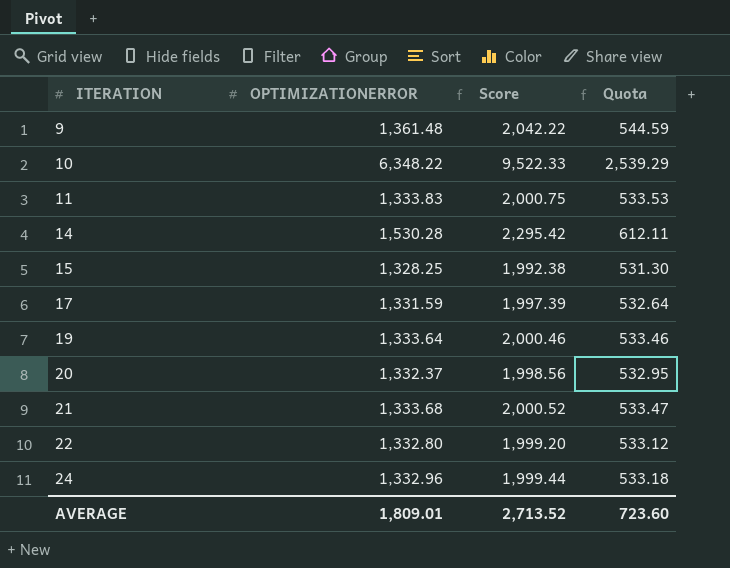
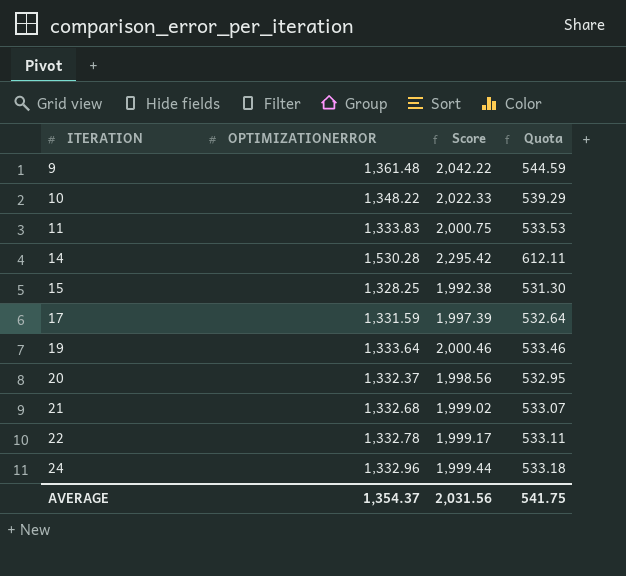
10 | OPTIMIZATIONERROR: 6,348.22 -> 1,348.22
10 | Score: 9,522.33 -> 2,022.33
10 | Quota: 2,539.29 -> 539.29
21 | OPTIMIZATIONERROR: 1,333.68 -> 1,332.68
21 | Score: 2,000.52 -> 1,999.02
21 | Quota: 533.47 -> 533.07
22 | OPTIMIZATIONERROR: 1,332.80 -> 1,332.78
22 | Score: 1,999.20 -> 1,999.17
22 | Quota: 533.12 -> 533.11
AVERAGE | OPTIMIZATIONERROR: 1,809.01 -> 1,354.37
AVERAGE | Score: 2,713.52 -> 2,031.56
AVERAGE | Quota: 723.60 -> 541.75

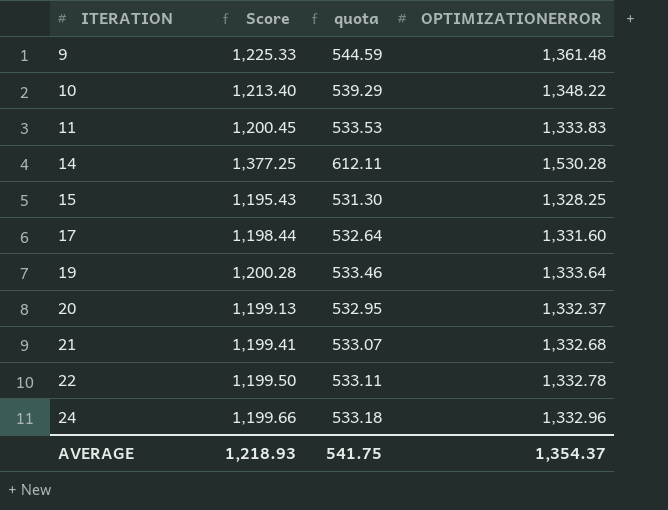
column Score | formula: [OPTIMIZATIONERROR] * 1.5 -> [OPTIMIZATIONERROR] * 0.9
column name: Quota -> quota
column OPTIMIZATIONERROR | position: 2 -> 4
17 | OPTIMIZATIONERROR: 1,331.59 -> 1,331.60
AVERAGE | Score: 2,031.56 -> 1,218.93

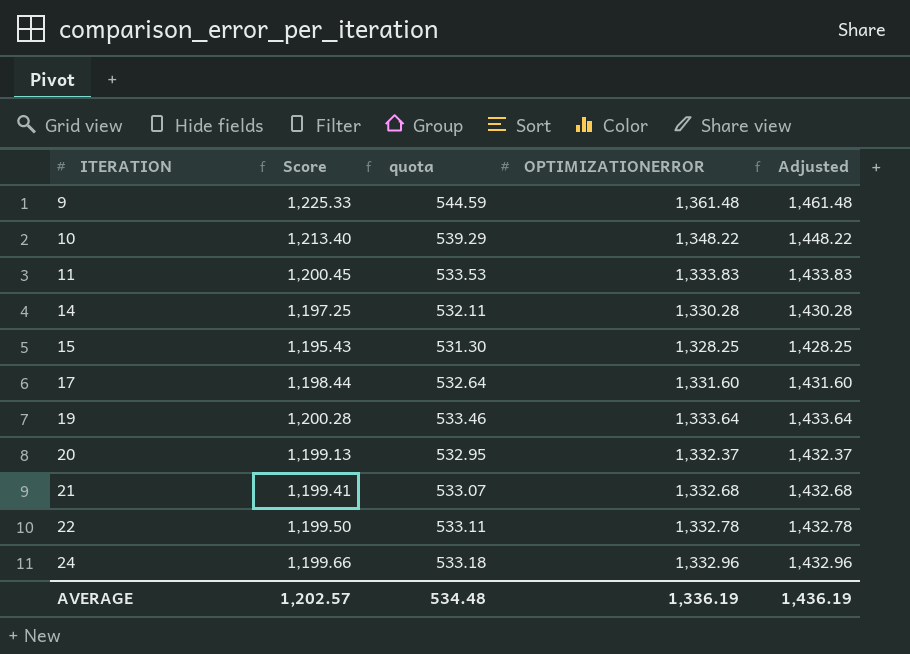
column Adjusted | formula: none -> [OPTIMIZATIONERROR] + 100
14 | Score: 1,377.25 -> 1,197.25
14 | quota: 612.11 -> 532.11
14 | OPTIMIZATIONERROR: 1,530.28 -> 1,330.28
AVERAGE | Score: 1,218.93 -> 1,202.57
AVERAGE | quota: 541.75 -> 534.48
AVERAGE | OPTIMIZATIONERROR: 1,354.37 -> 1,336.19

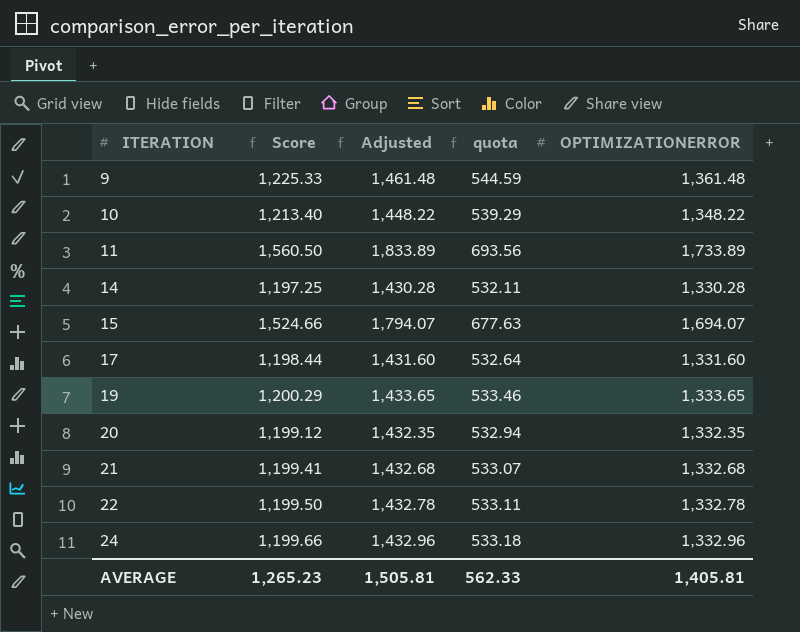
column Adjusted | position: 5 -> 3
11 | Score: 1,200.45 -> 1,560.50
11 | Adjusted: 1,433.83 -> 1,833.89
11 | quota: 533.53 -> 693.56
11 | OPTIMIZATIONERROR: 1,333.83 -> 1,733.89
15 | Score: 1,195.43 -> 1,524.66
15 | Adjusted: 1,428.25 -> 1,794.07
15 | quota: 531.30 -> 677.63
15 | OPTIMIZATIONERROR: 1,328.25 -> 1,694.07
19 | Score: 1,200.28 -> 1,200.29
19 | Adjusted: 1,433.64 -> 1,433.65
19 | OPTIMIZATIONERROR: 1,333.64 -> 1,333.65
20 | Score: 1,199.13 -> 1,199.12
20 | Adjusted: 1,432.37 -> 1,432.35
20 | quota: 532.95 -> 532.94
20 | OPTIMIZATIONERROR: 1,332.37 -> 1,332.35
AVERAGE | Score: 1,202.57 -> 1,265.23
AVERAGE | Adjusted: 1,436.19 -> 1,505.81
AVERAGE | quota: 534.48 -> 562.33
AVERAGE | OPTIMIZATIONERROR: 1,336.19 -> 1,405.81

